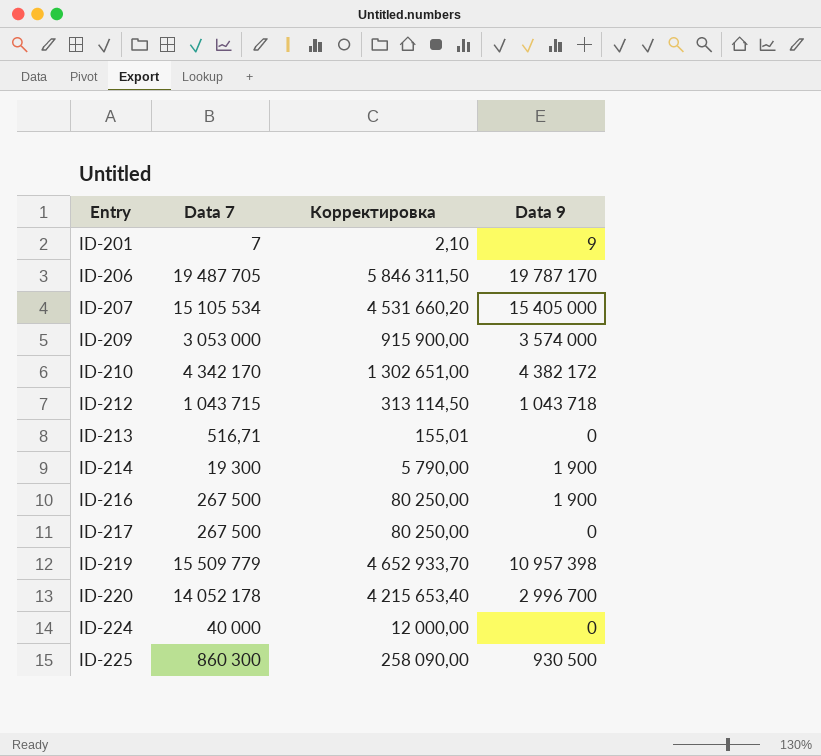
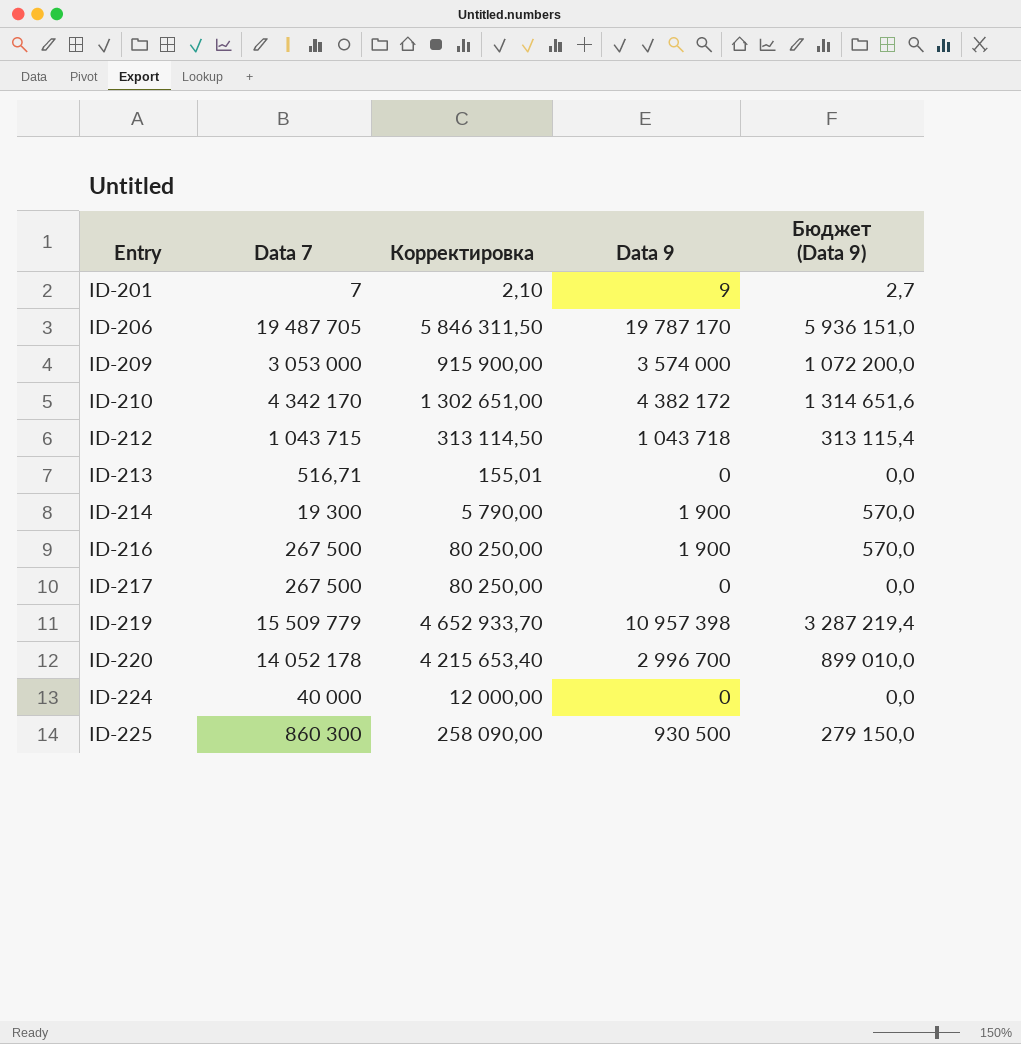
column Бюджет (Data 9) | formula: none -> [Data 9] * 0,3
row ID-207: 15 105 534 | 4 531 660,20 | 15 405 000 -> none

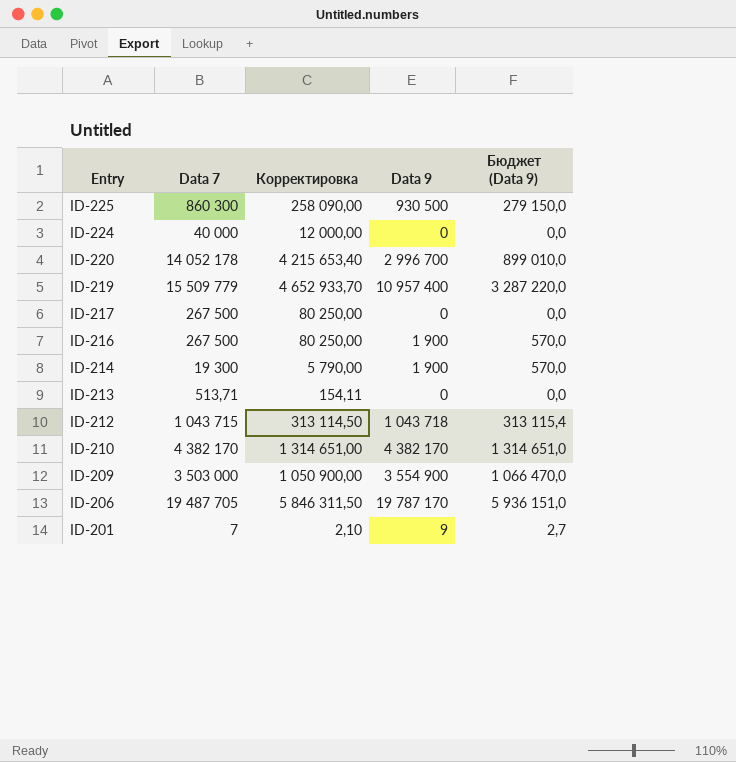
row order: Entry ascending -> Entry descending
ID-219 | Data 9: 10 957 398 -> 10 957 400
ID-219 | Бюджет (Data 9): 3 287 219,4 -> 3 287 220,0
ID-213 | Data 7: 516,71 -> 513,71
ID-213 | Корректировка: 155,01 -> 154,11
ID-210 | Data 7: 4 342 170 -> 4 382 170
ID-210 | Корректировка: 1 302 651,00 -> 1 314 651,00
ID-210 | Data 9: 4 382 172 -> 4 382 170
ID-210 | Бюджет (Data 9): 1 314 651,6 -> 1 314 651,0
ID-209 | Data 7: 3 053 000 -> 3 503 000
ID-209 | Корректировка: 915 900,00 -> 1 050 900,00
ID-209 | Data 9: 3 574 000 -> 3 554 900
ID-209 | Бюджет (Data 9): 1 072 200,0 -> 1 066 470,0

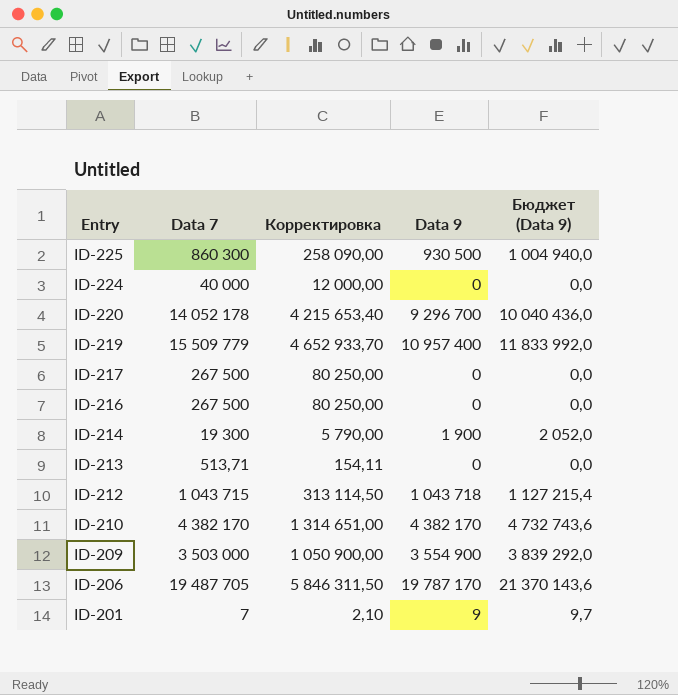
column Бюджет (Data 9) | formula: [Data 9] * 0,3 -> [Data 9] * 1,08
ID-220 | Data 9: 2 996 700 -> 9 296 700
ID-216 | Data 9: 1 900 -> 0

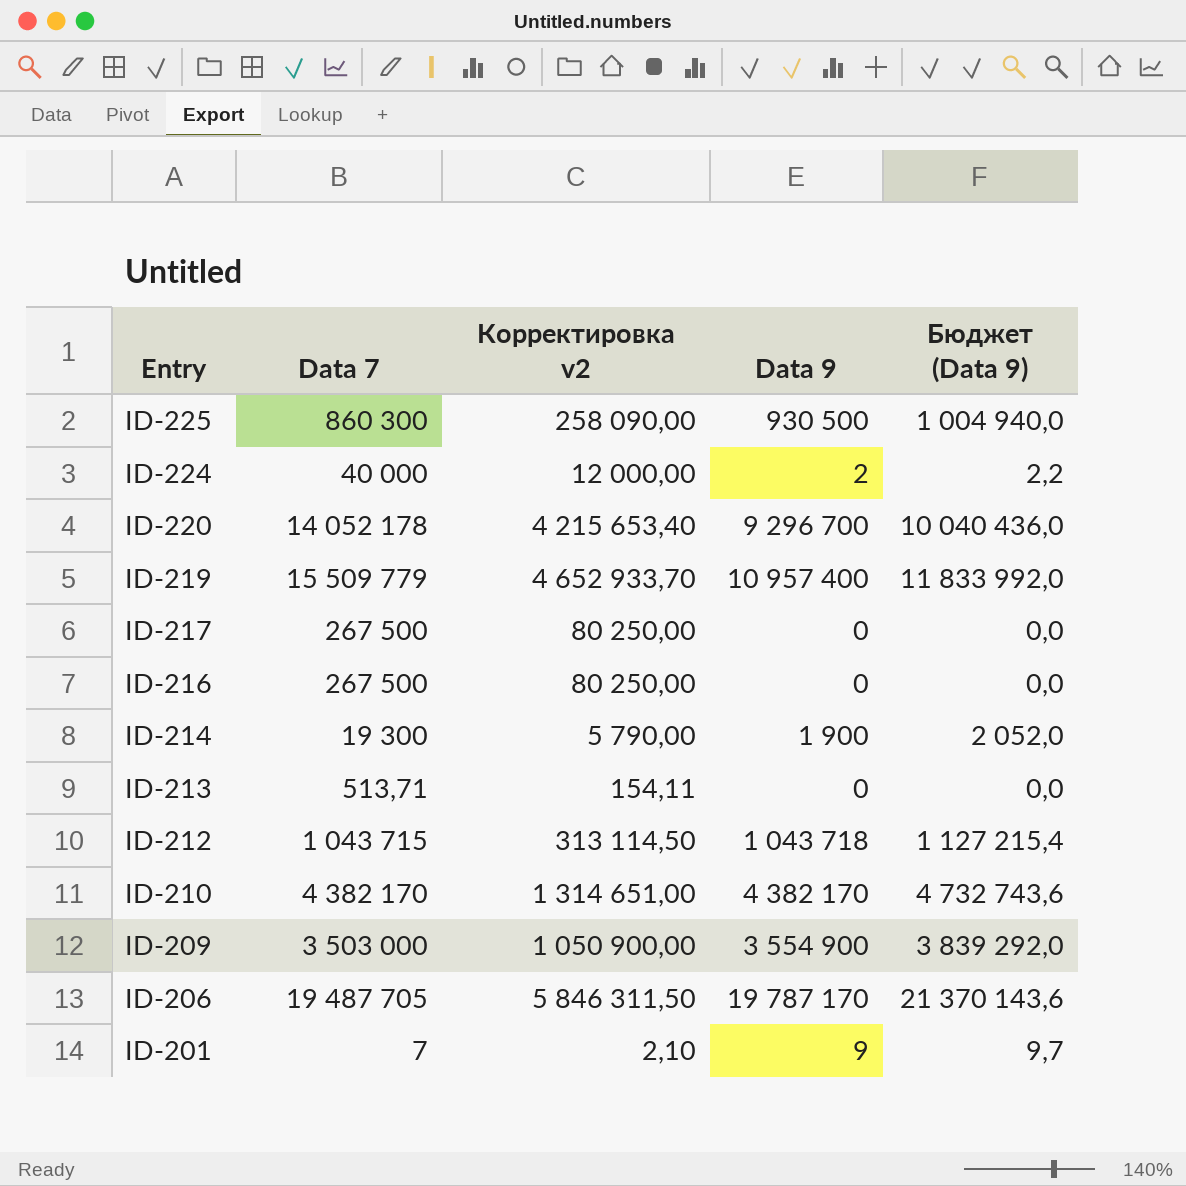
column name: Корректировка -> Корректировка v2
ID-224 | Data 9: 0 -> 2
ID-224 | Бюджет (Data 9): 0,0 -> 2,2

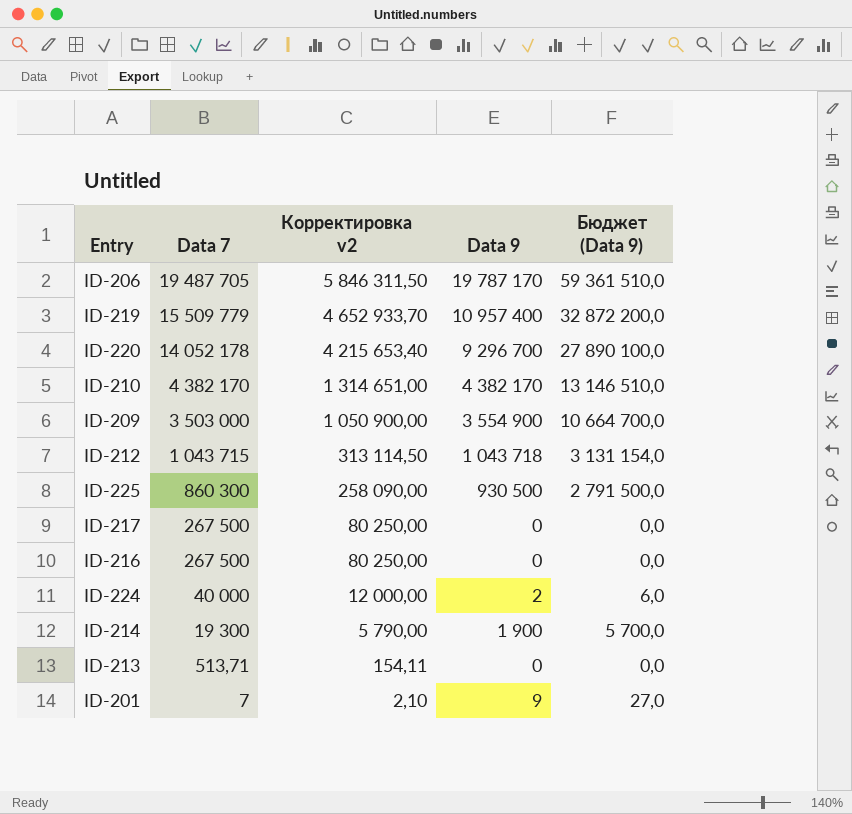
row order: Entry descending -> Data 7 descending
column Бюджет (Data 9) | formula: [Data 9] * 1,08 -> [Data 9] * 3

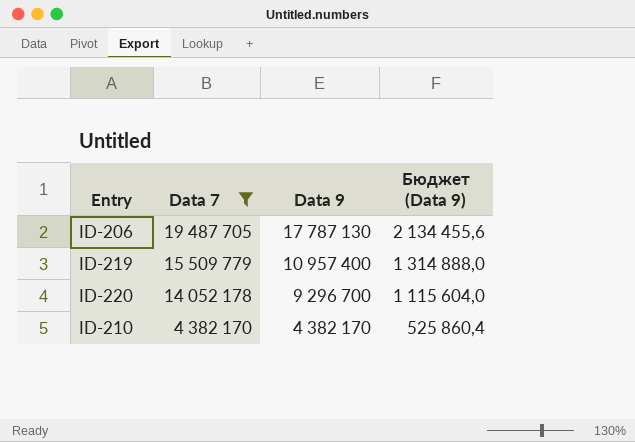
filter: none -> Data 7 >= 4 382 170
column Корректировка v2 | formula: [Data 7] * 0,3 -> none
column Бюджет (Data 9) | formula: [Data 9] * 3 -> [Data 9] * 0,12
ID-206 | Data 9: 19 787 170 -> 17 787 130

